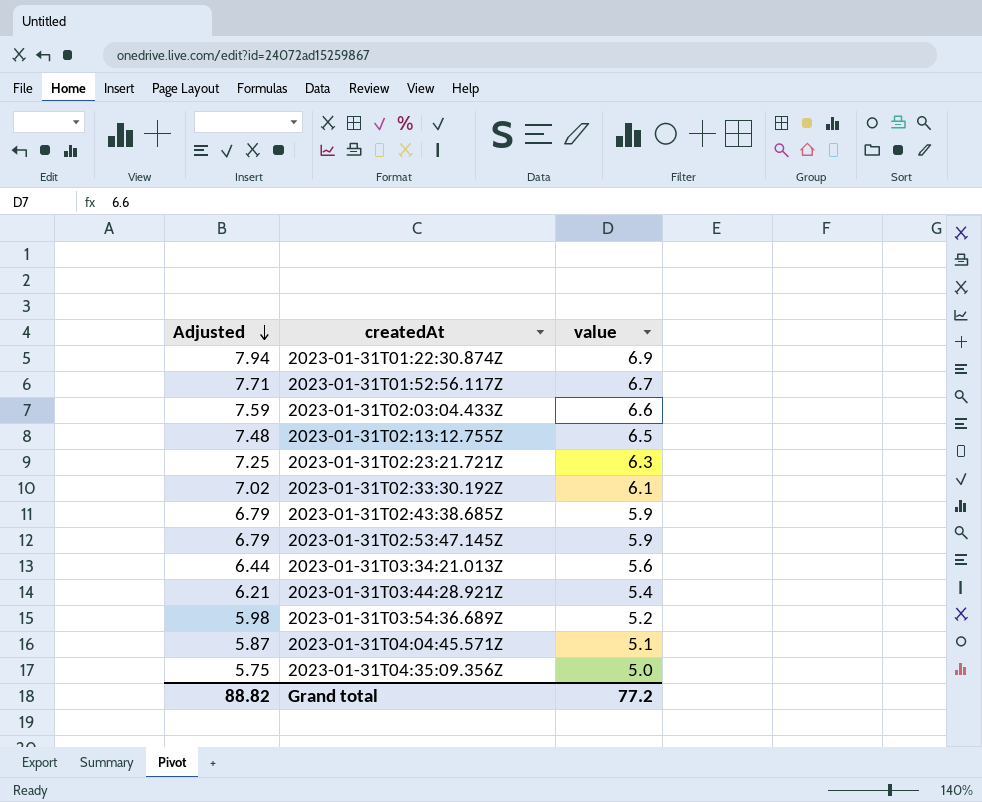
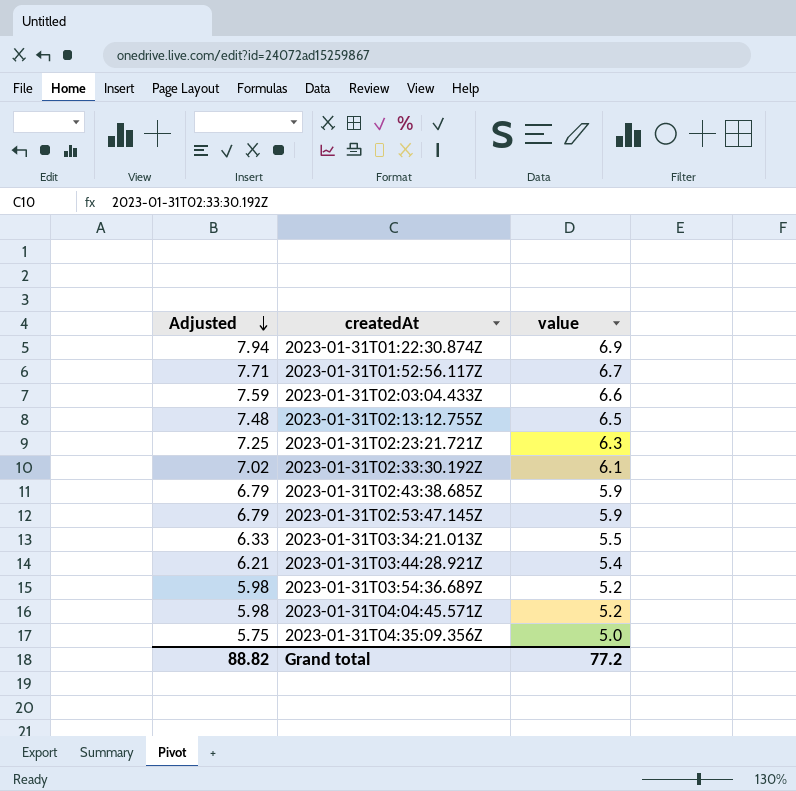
2023-01-31T03:34:21.013Z | Adjusted: 6.44 -> 6.33
2023-01-31T03:34:21.013Z | value: 5.6 -> 5.5
2023-01-31T04:04:45.571Z | Adjusted: 5.87 -> 5.98
2023-01-31T04:04:45.571Z | value: 5.1 -> 5.2

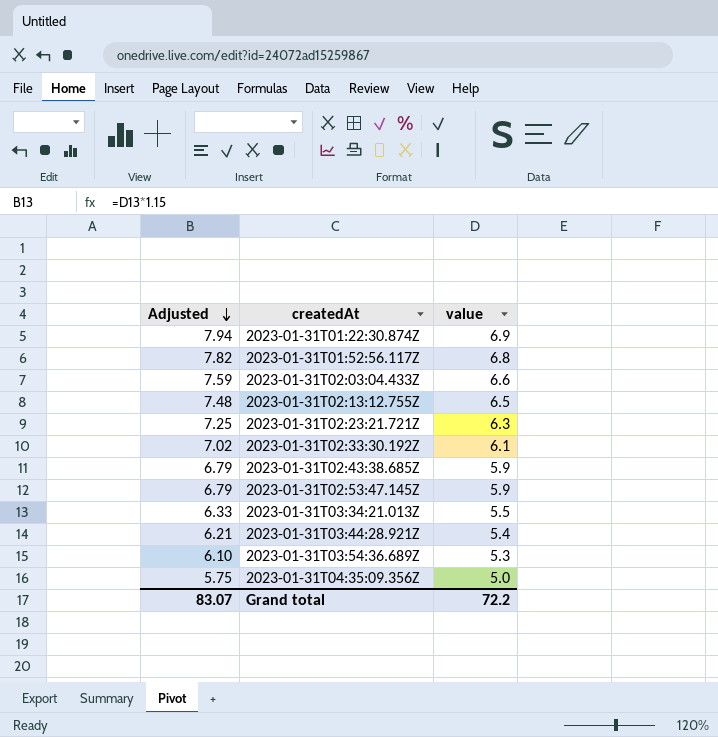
row 2023-01-31T04:04:45.571Z: 5.98 | 5.2 -> none
2023-01-31T01:52:56.117Z | Adjusted: 7.71 -> 7.82
2023-01-31T01:52:56.117Z | value: 6.7 -> 6.8
2023-01-31T03:54:36.689Z | Adjusted: 5.98 -> 6.10
2023-01-31T03:54:36.689Z | value: 5.2 -> 5.3
Grand total | Adjusted: 88.82 -> 83.07
Grand total | value: 77.2 -> 72.2

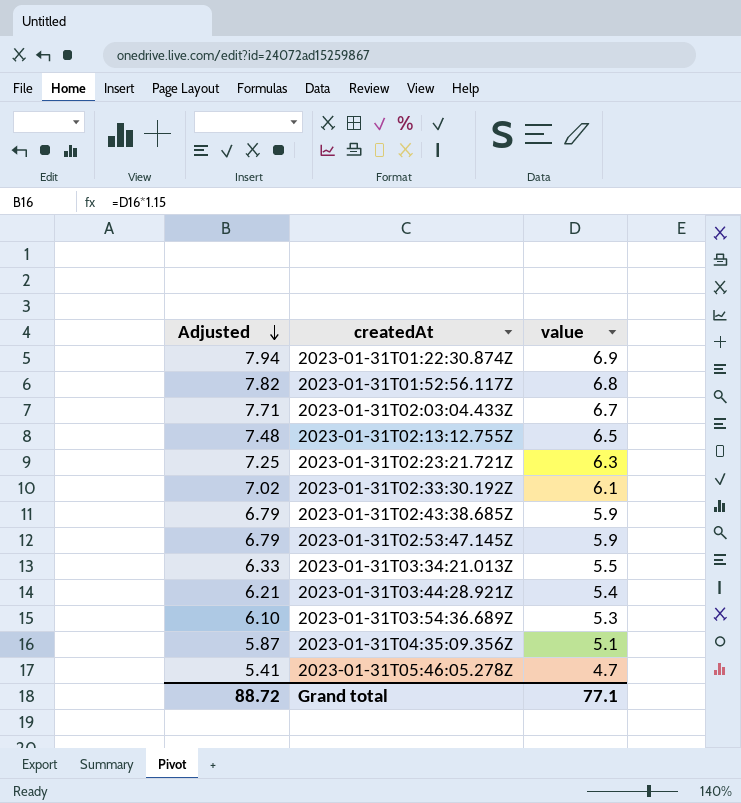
2023-01-31T02:03:04.433Z | Adjusted: 7.59 -> 7.71
2023-01-31T02:03:04.433Z | value: 6.6 -> 6.7
2023-01-31T04:35:09.356Z | Adjusted: 5.75 -> 5.87
2023-01-31T04:35:09.356Z | value: 5.0 -> 5.1
row 2023-01-31T05:46:05.278Z: none -> 5.41 | 4.7
Grand total | Adjusted: 83.07 -> 88.72
Grand total | value: 72.2 -> 77.1

